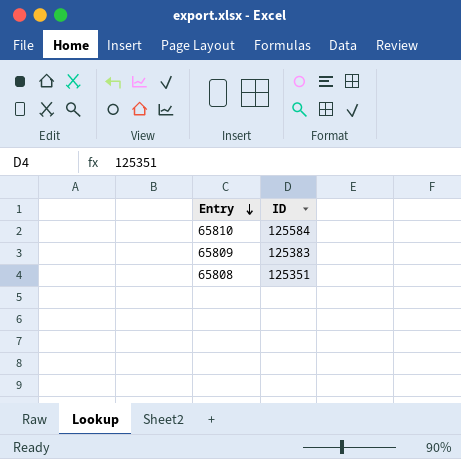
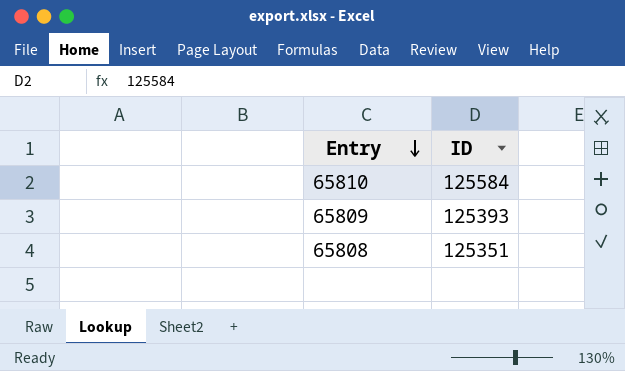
65809 | ID: 125383 -> 125393

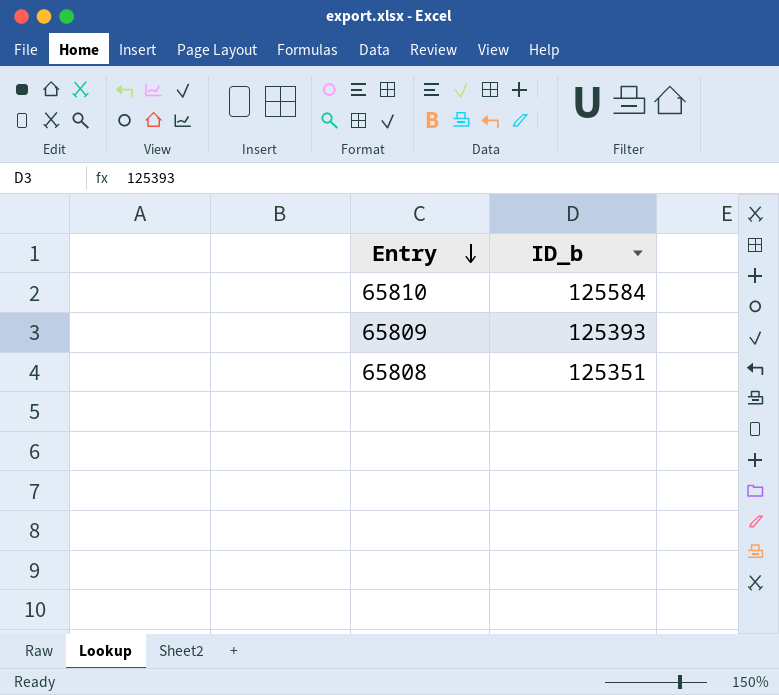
column name: ID -> ID_b

